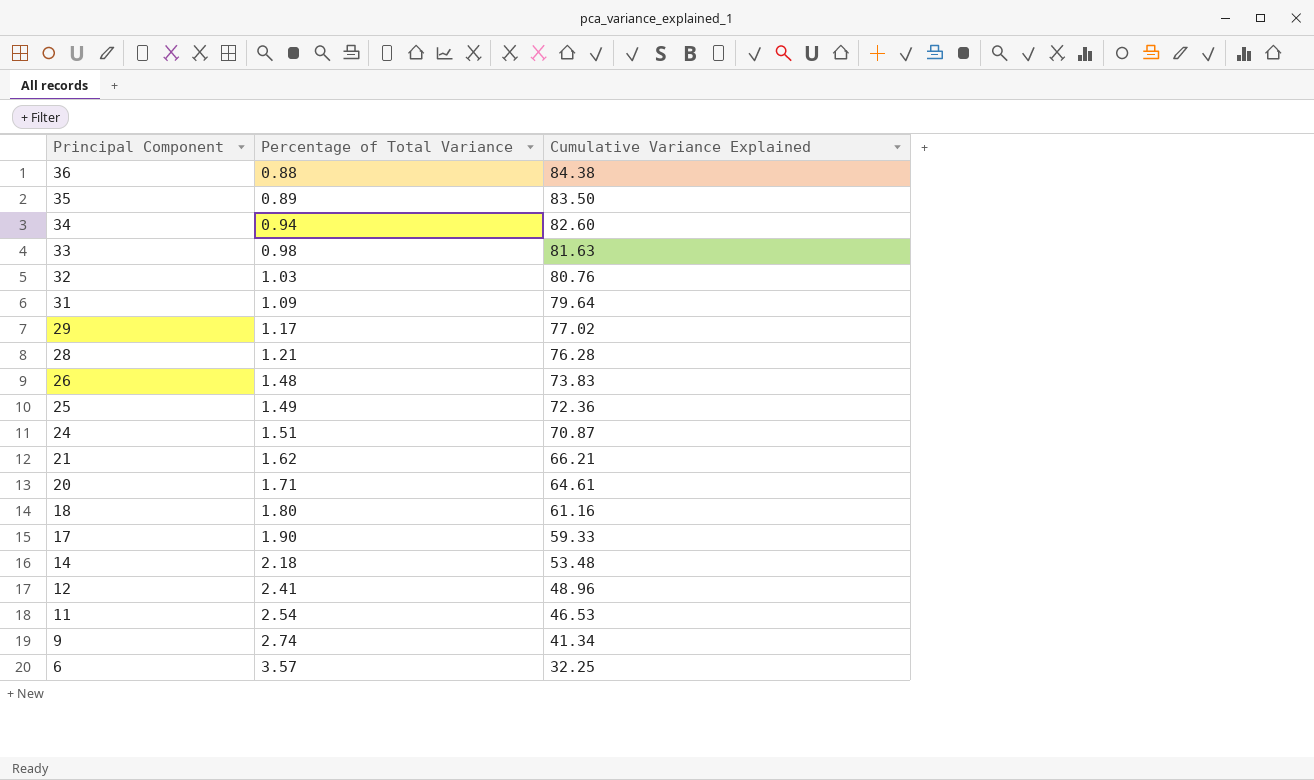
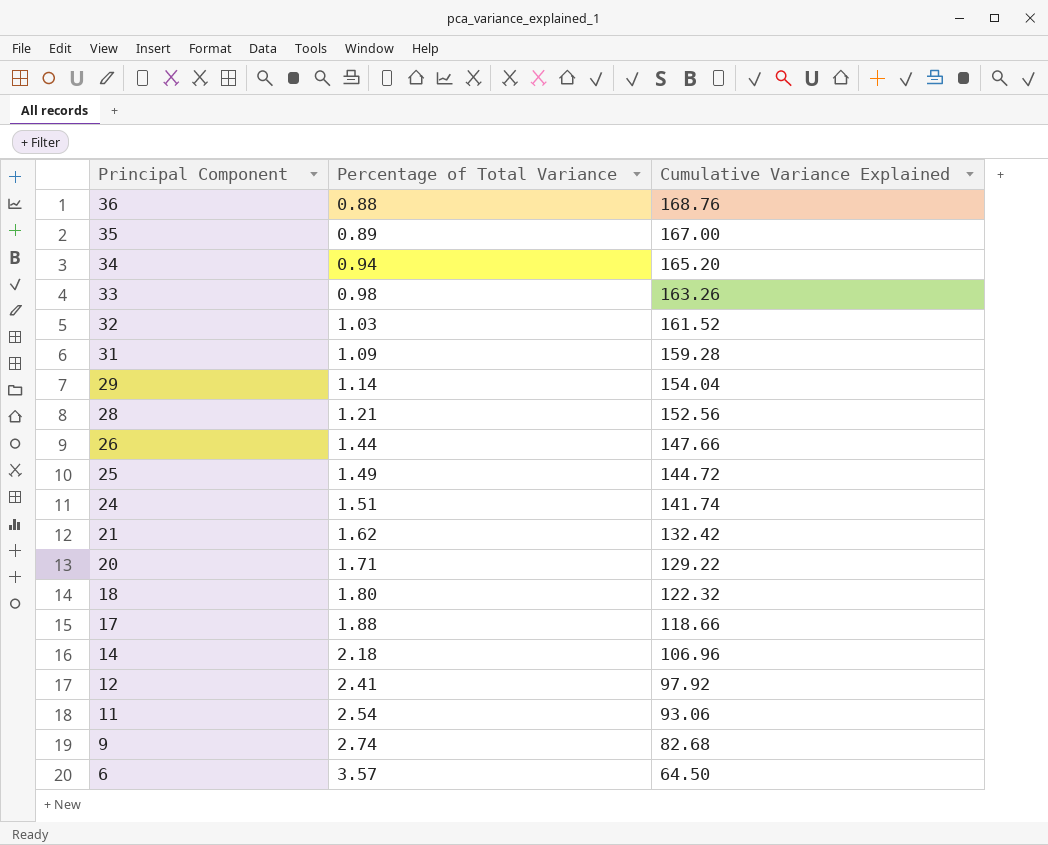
36 | Cumulative Variance Explained: 84.38 -> 168.76
35 | Cumulative Variance Explained: 83.50 -> 167.00
34 | Cumulative Variance Explained: 82.60 -> 165.20
33 | Cumulative Variance Explained: 81.63 -> 163.26
32 | Cumulative Variance Explained: 80.76 -> 161.52
31 | Cumulative Variance Explained: 79.64 -> 159.28
29 | Percentage of Total Variance: 1.17 -> 1.14
29 | Cumulative Variance Explained: 77.02 -> 154.04
28 | Cumulative Variance Explained: 76.28 -> 152.56
26 | Percentage of Total Variance: 1.48 -> 1.44
26 | Cumulative Variance Explained: 73.83 -> 147.66
25 | Cumulative Variance Explained: 72.36 -> 144.72
24 | Cumulative Variance Explained: 70.87 -> 141.74
21 | Cumulative Variance Explained: 66.21 -> 132.42
20 | Cumulative Variance Explained: 64.61 -> 129.22
18 | Cumulative Variance Explained: 61.16 -> 122.32
17 | Percentage of Total Variance: 1.90 -> 1.88
17 | Cumulative Variance Explained: 59.33 -> 118.66
14 | Cumulative Variance Explained: 53.48 -> 106.96
12 | Cumulative Variance Explained: 48.96 -> 97.92
11 | Cumulative Variance Explained: 46.53 -> 93.06
9 | Cumulative Variance Explained: 41.34 -> 82.68
6 | Cumulative Variance Explained: 32.25 -> 64.50

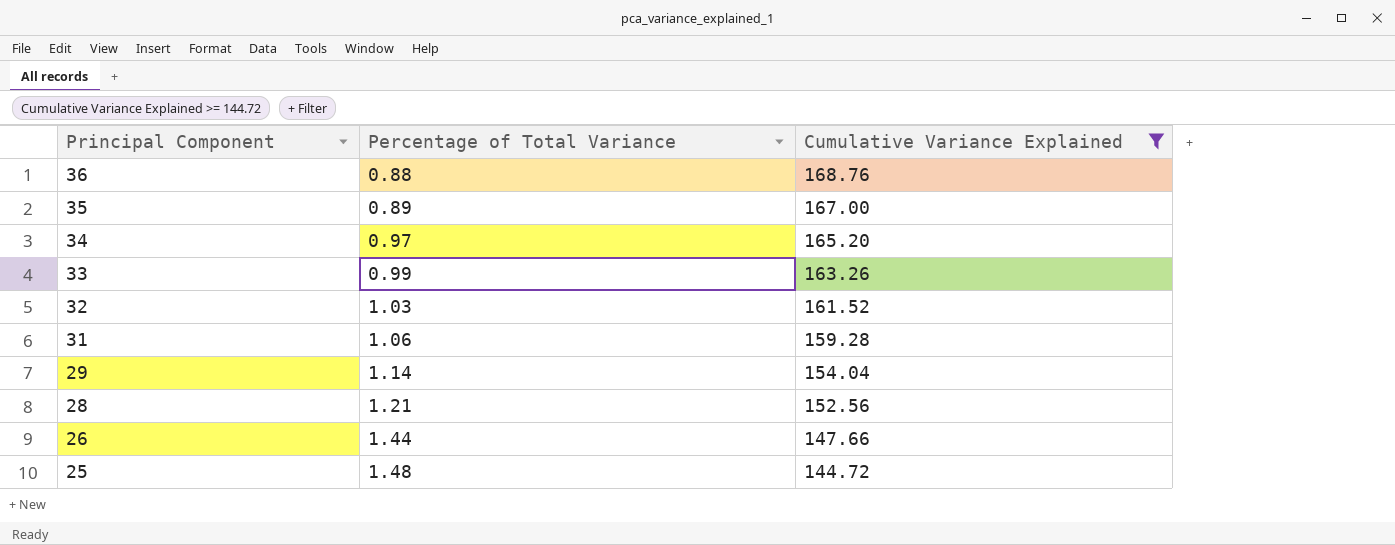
filter: none -> Cumulative Variance Explained >= 144.72
34 | Percentage of Total Variance: 0.94 -> 0.97
33 | Percentage of Total Variance: 0.98 -> 0.99
31 | Percentage of Total Variance: 1.09 -> 1.06
25 | Percentage of Total Variance: 1.49 -> 1.48

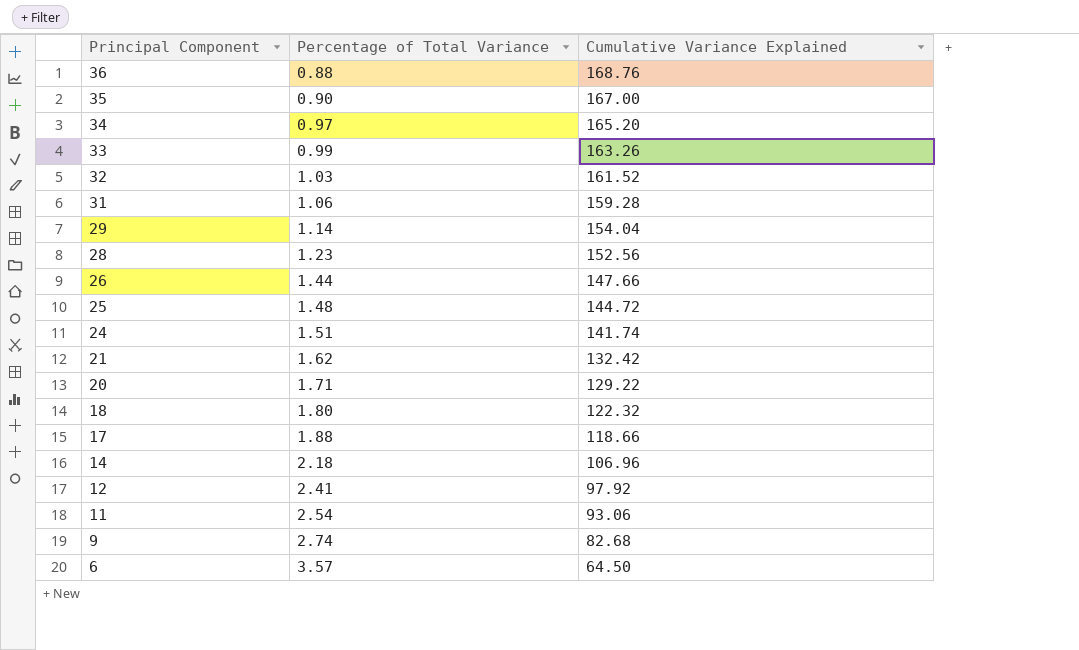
filter: Cumulative Variance Explained >= 144.72 -> none
35 | Percentage of Total Variance: 0.89 -> 0.90
28 | Percentage of Total Variance: 1.21 -> 1.23

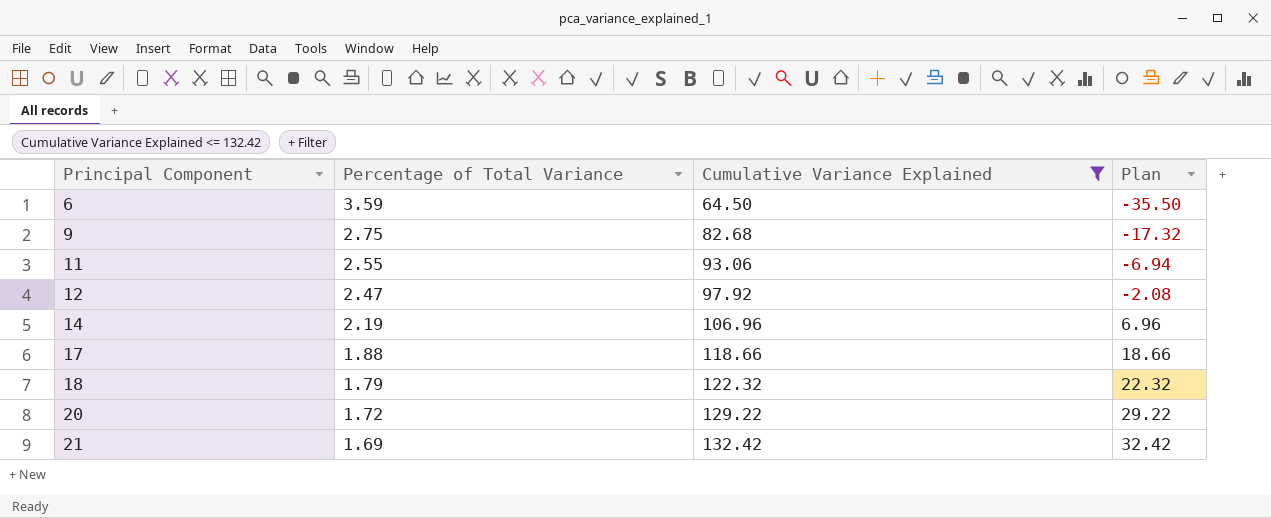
filter: none -> Cumulative Variance Explained <= 132.42
row order: Principal Component descending -> Principal Component ascending
column Plan | formula: none -> [Cumulative Variance Explained] - 100
6 | Percentage of Total Variance: 3.57 -> 3.59
9 | Percentage of Total Variance: 2.74 -> 2.75
11 | Percentage of Total Variance: 2.54 -> 2.55
12 | Percentage of Total Variance: 2.41 -> 2.47
14 | Percentage of Total Variance: 2.18 -> 2.19
18 | Percentage of Total Variance: 1.80 -> 1.79
20 | Percentage of Total Variance: 1.71 -> 1.72
21 | Percentage of Total Variance: 1.62 -> 1.69

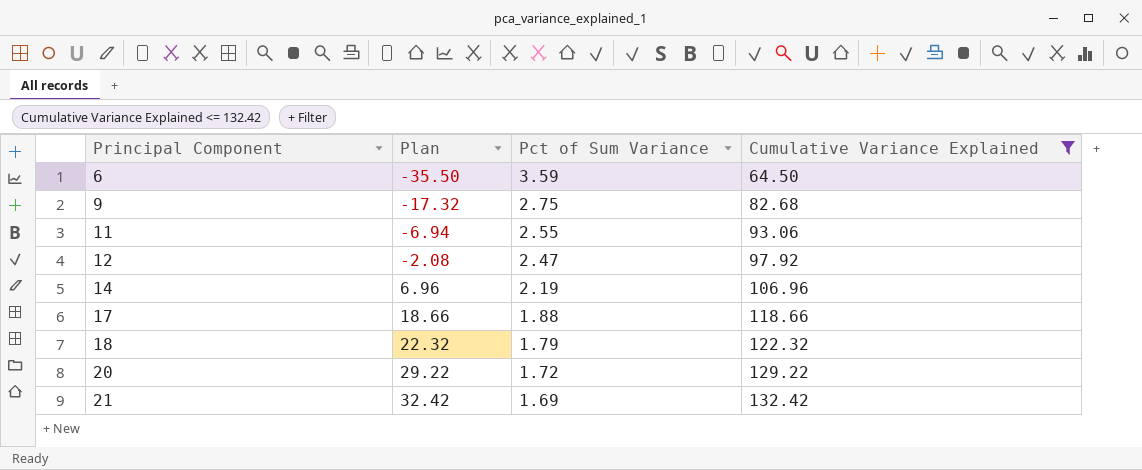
column Plan | position: 4 -> 2
column name: Percentage of Total Variance -> Pct of Sum Variance

